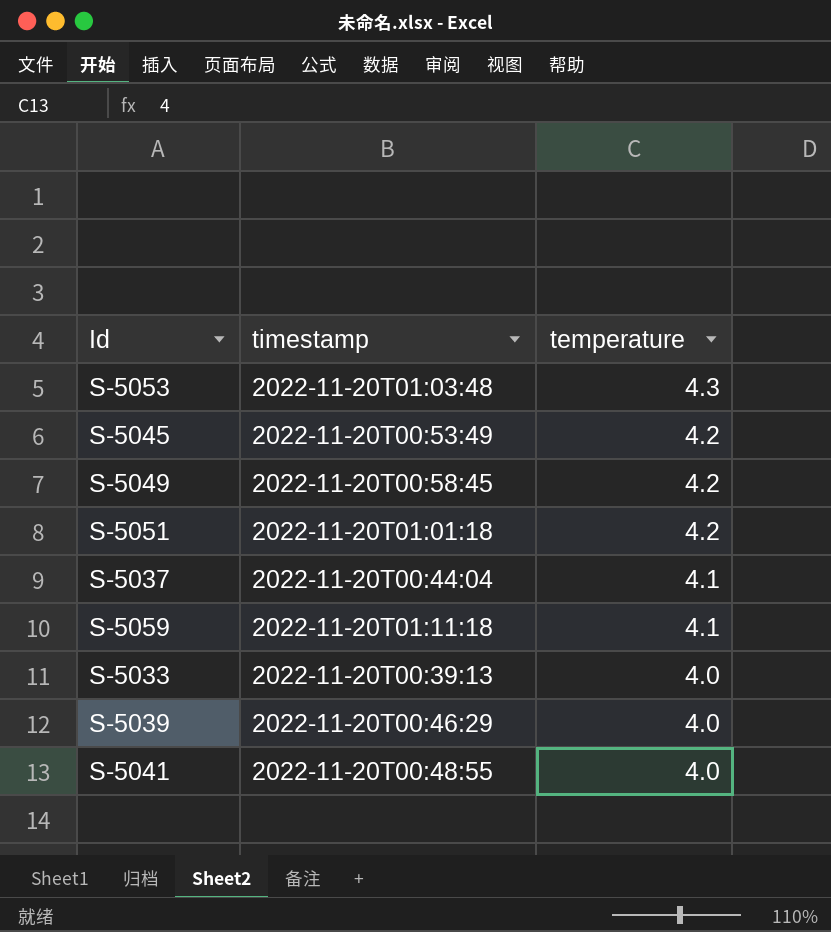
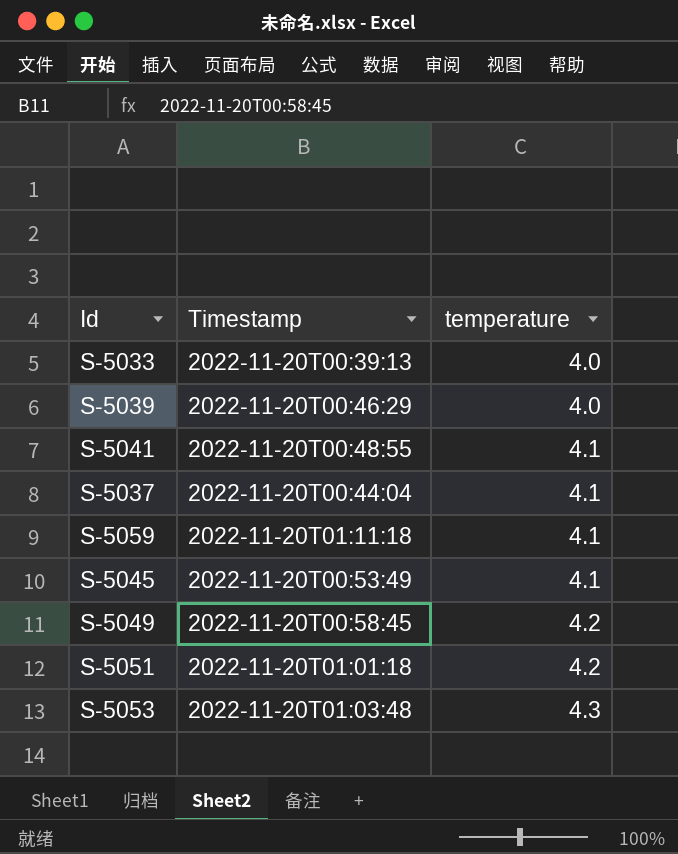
row order: temperature descending -> temperature ascending
column name: timestamp -> Timestamp
S-5041 | temperature: 4.0 -> 4.1
S-5045 | temperature: 4.2 -> 4.1

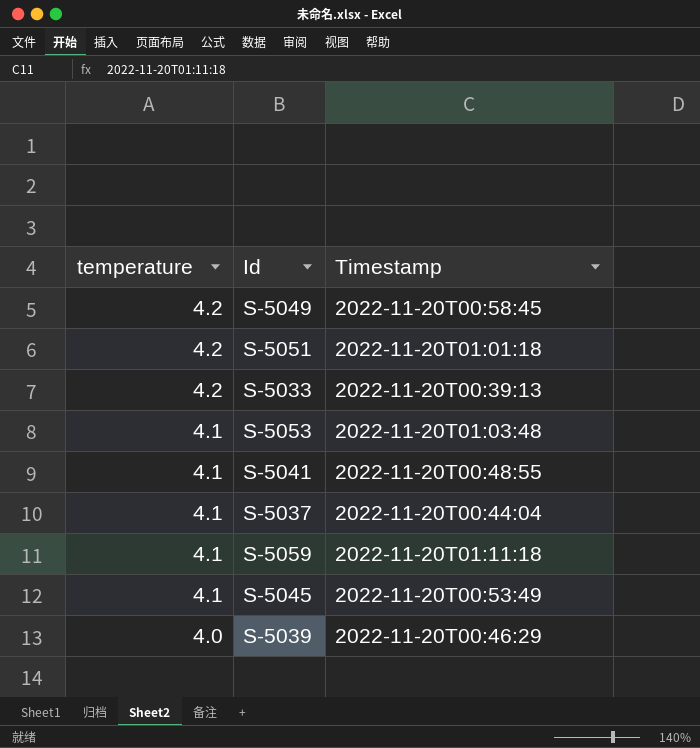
row order: temperature ascending -> temperature descending
column temperature | position: 3 -> 1
S-5033 | temperature: 4.0 -> 4.2
S-5053 | temperature: 4.3 -> 4.1

